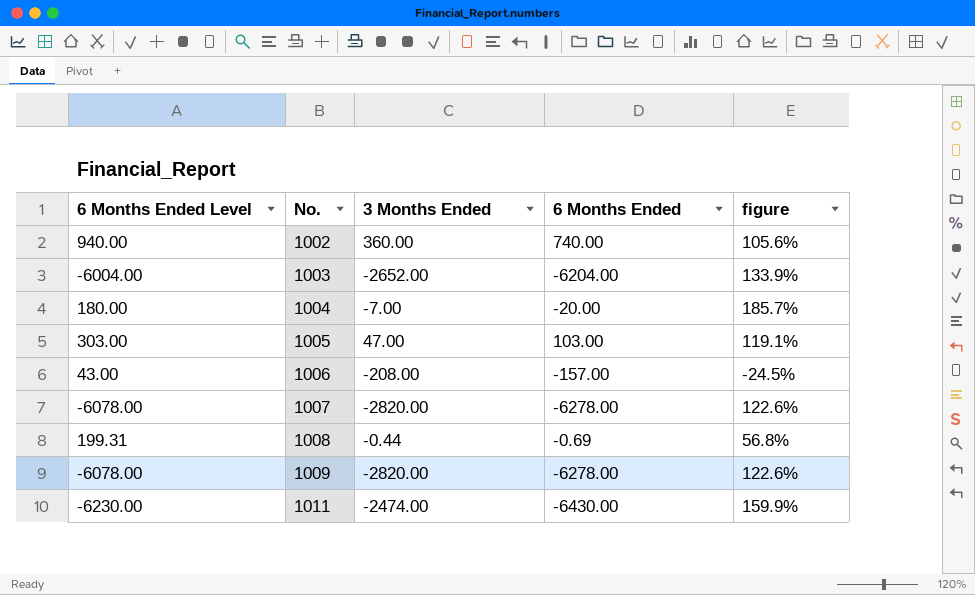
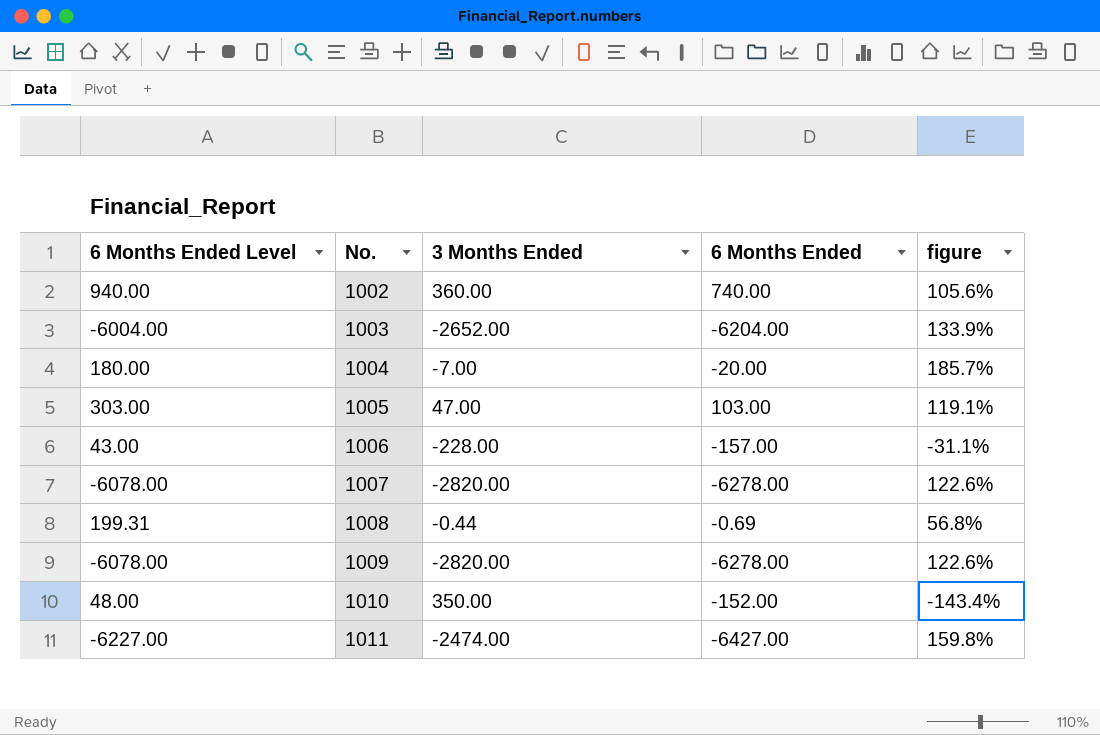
1006 | 3 Months Ended: -208.00 -> -228.00
1006 | figure: -24.5% -> -31.1%
row 1010: none -> 48.00 | 350.00 | -152.00 | -143.4%
1011 | 6 Months Ended Level: -6230.00 -> -6227.00
1011 | 6 Months Ended: -6430.00 -> -6427.00
1011 | figure: 159.9% -> 159.8%

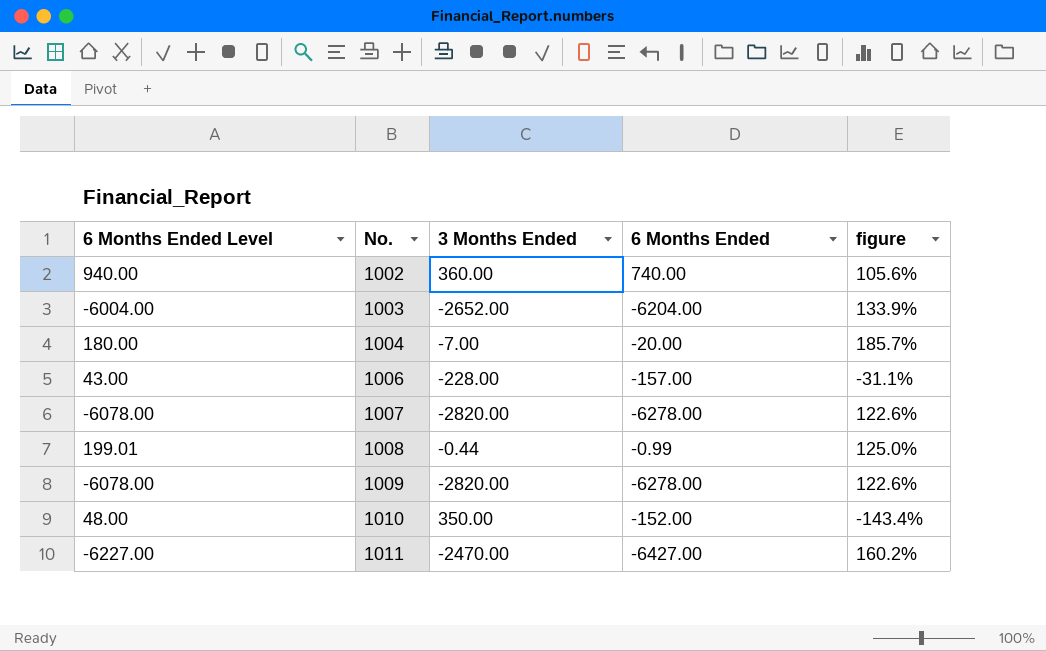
row 1005: 303.00 | 47.00 | 103.00 | 119.1% -> none
1008 | 6 Months Ended Level: 199.31 -> 199.01
1008 | 6 Months Ended: -0.69 -> -0.99
1008 | figure: 56.8% -> 125.0%
1011 | 3 Months Ended: -2474.00 -> -2470.00
1011 | figure: 159.8% -> 160.2%

